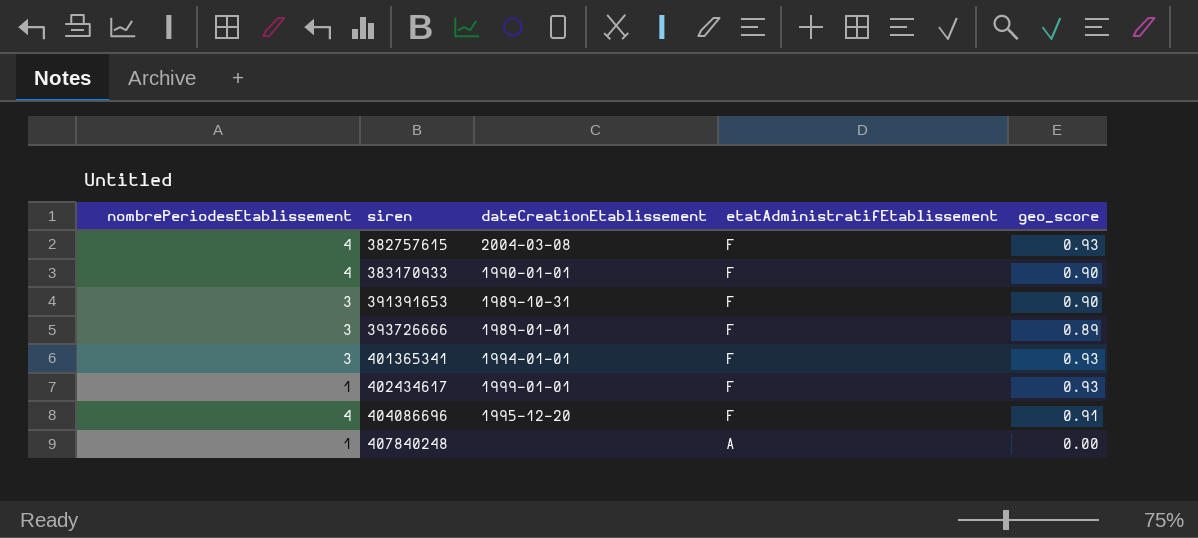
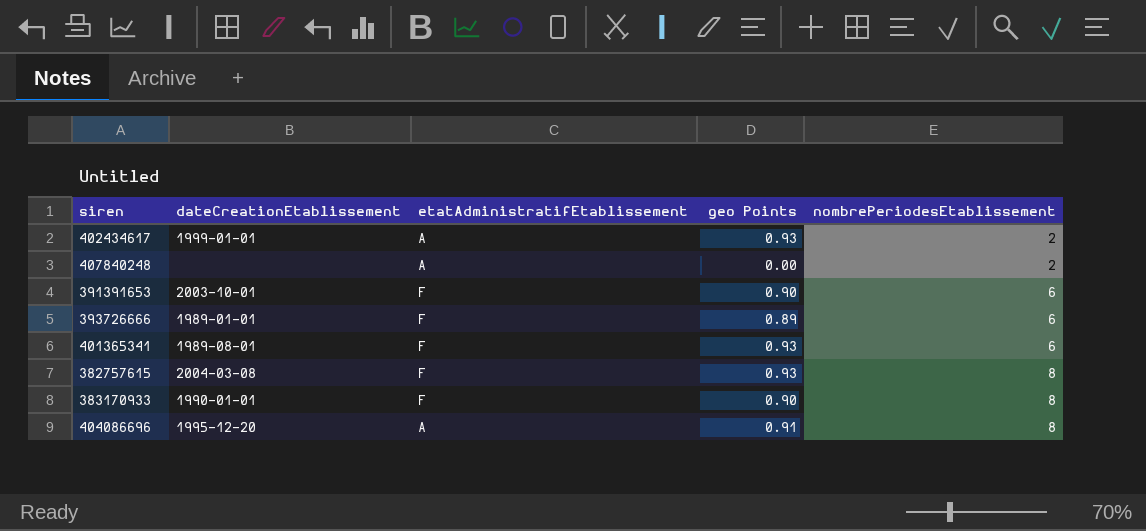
row order: siren ascending -> nombrePeriodesEtablissement ascending
column name: geo_score -> geo Points
column nombrePeriodesEtablissement | position: 1 -> 5
402434617 | etatAdministratifEtablissement: F -> A
402434617 | nombrePeriodesEtablissement: 1 -> 2
407840248 | nombrePeriodesEtablissement: 1 -> 2
391391653 | dateCreationEtablissement: 1989-10-31 -> 2003-10-01
391391653 | nombrePeriodesEtablissement: 3 -> 6
393726666 | nombrePeriodesEtablissement: 3 -> 6
401365341 | dateCreationEtablissement: 1994-01-01 -> 1989-08-01
401365341 | nombrePeriodesEtablissement: 3 -> 6
382757615 | nombrePeriodesEtablissement: 4 -> 8
383170933 | nombrePeriodesEtablissement: 4 -> 8
404086696 | etatAdministratifEtablissement: F -> A
404086696 | nombrePeriodesEtablissement: 4 -> 8

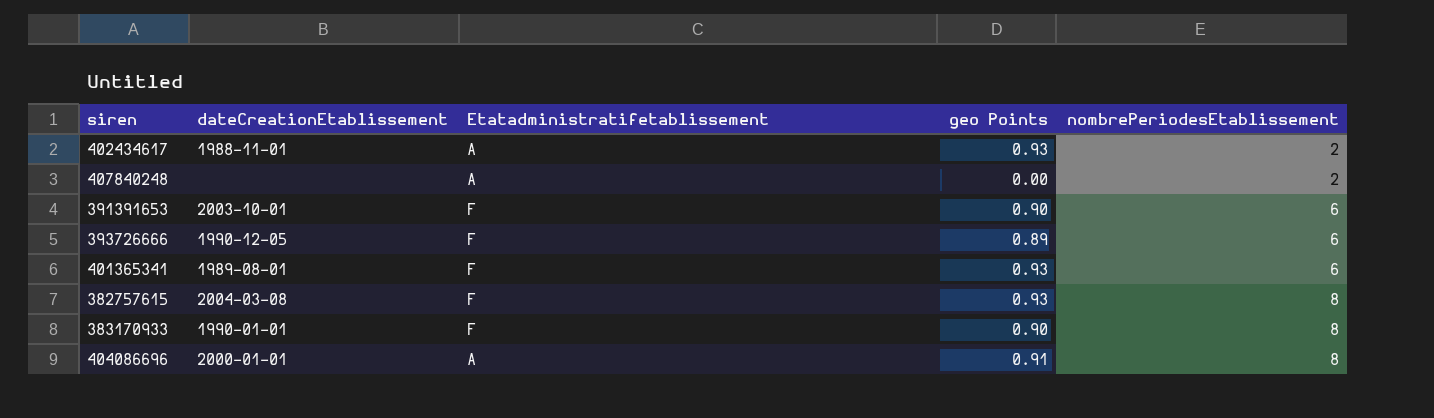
column name: etatAdministratifEtablissement -> Etatadministratifetablissement
402434617 | dateCreationEtablissement: 1999-01-01 -> 1988-11-01
393726666 | dateCreationEtablissement: 1989-01-01 -> 1990-12-05
404086696 | dateCreationEtablissement: 1995-12-20 -> 2000-01-01

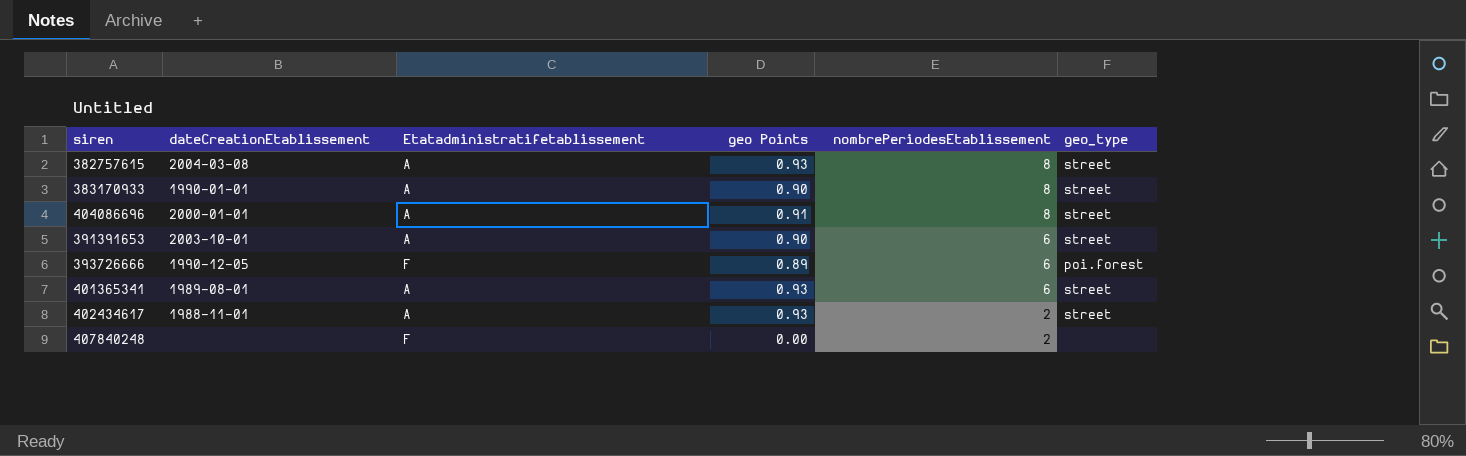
row order: nombrePeriodesEtablissement ascending -> nombrePeriodesEtablissement descending
column geo_type | position: none -> 6
382757615 | Etatadministratifetablissement: F -> A
383170933 | Etatadministratifetablissement: F -> A
391391653 | Etatadministratifetablissement: F -> A
401365341 | Etatadministratifetablissement: F -> A
407840248 | Etatadministratifetablissement: A -> F

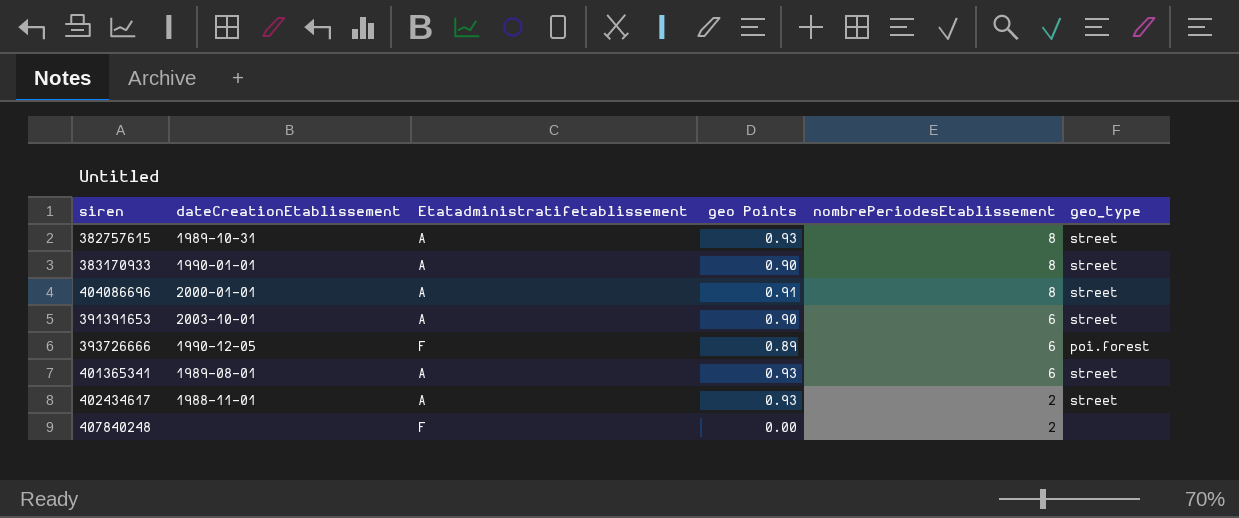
382757615 | dateCreationEtablissement: 2004-03-08 -> 1989-10-31

